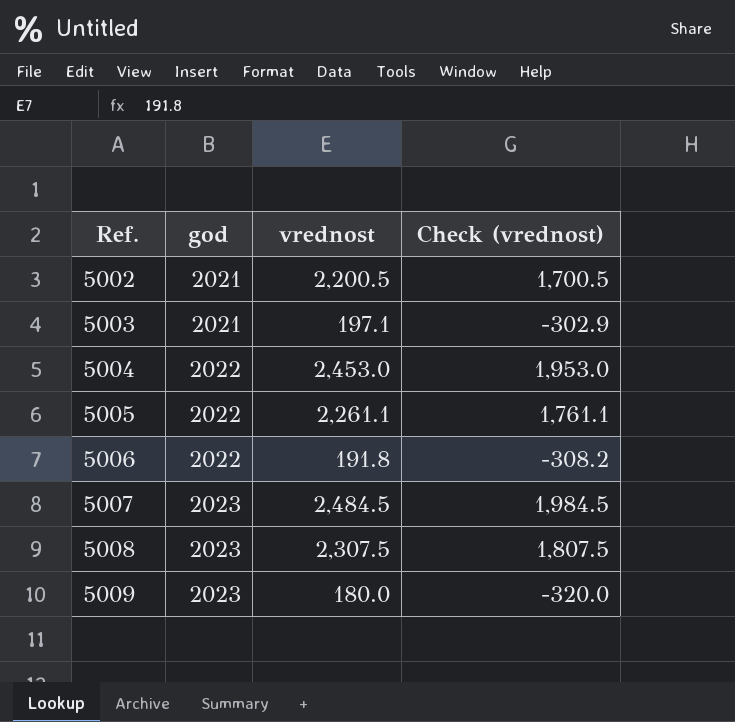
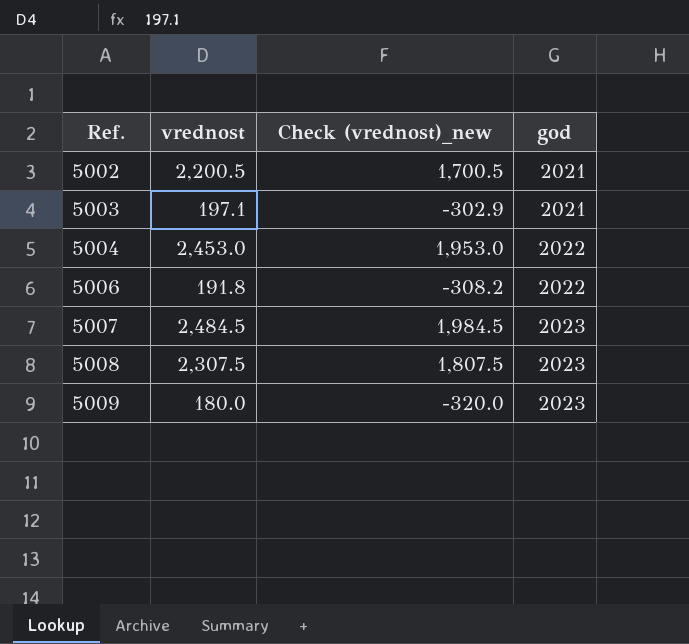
column name: Check (vrednost) -> Check (vrednost)_new
column god | position: 2 -> 4
row 5005: 2022 | 2,261.1 | 1,761.1 -> none

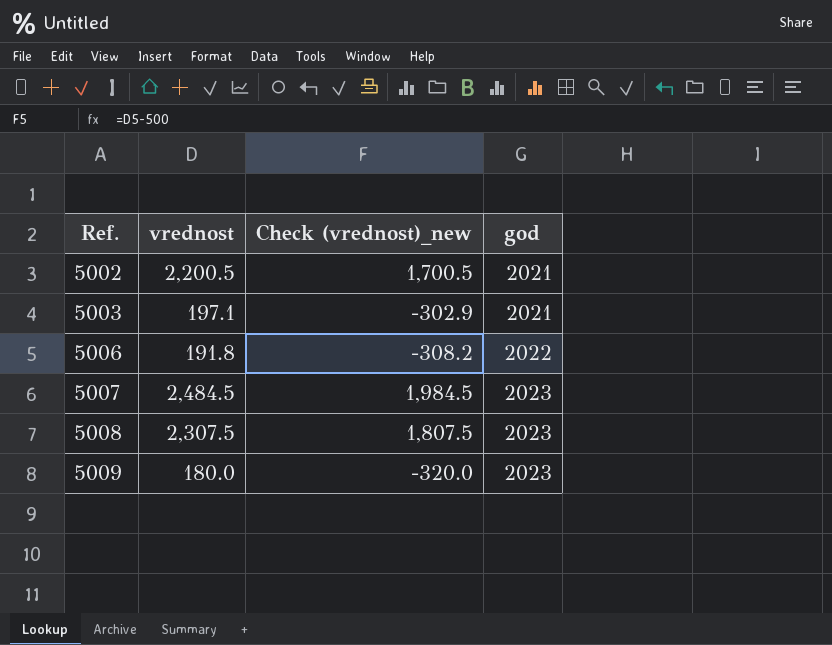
row 5004: 2,453.0 | 1,953.0 | 2022 -> none

